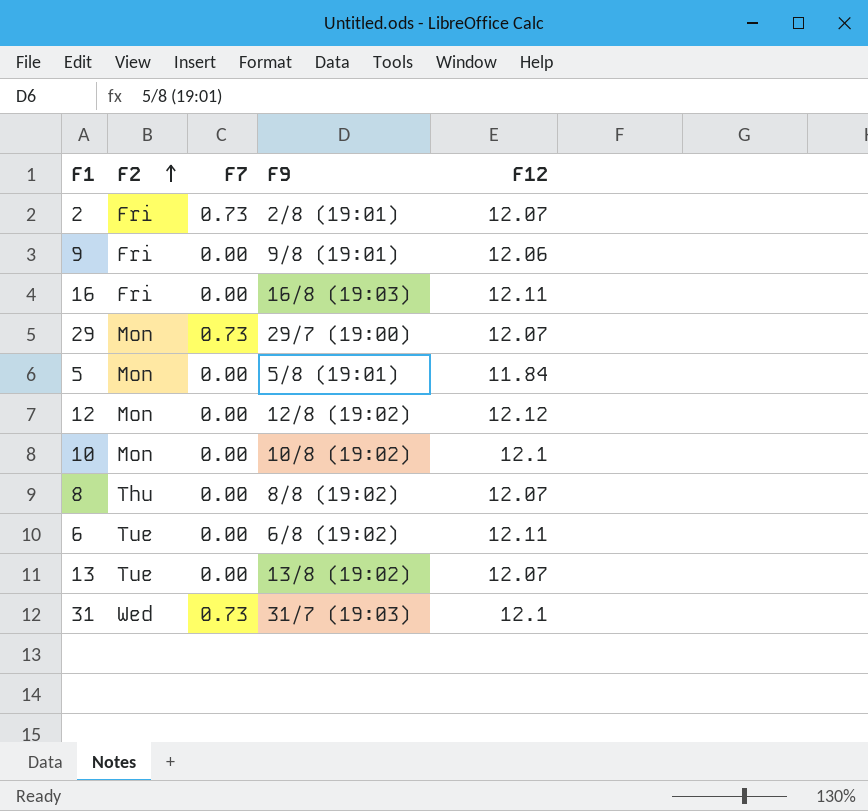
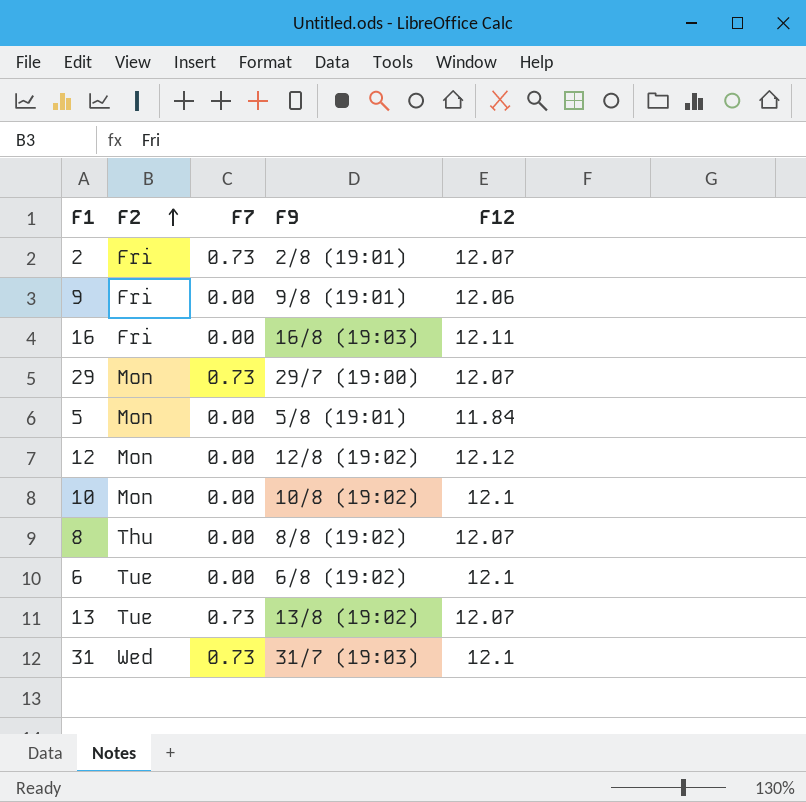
6 | F12: 12.11 -> 12.1
13 | F7: 0.00 -> 0.73

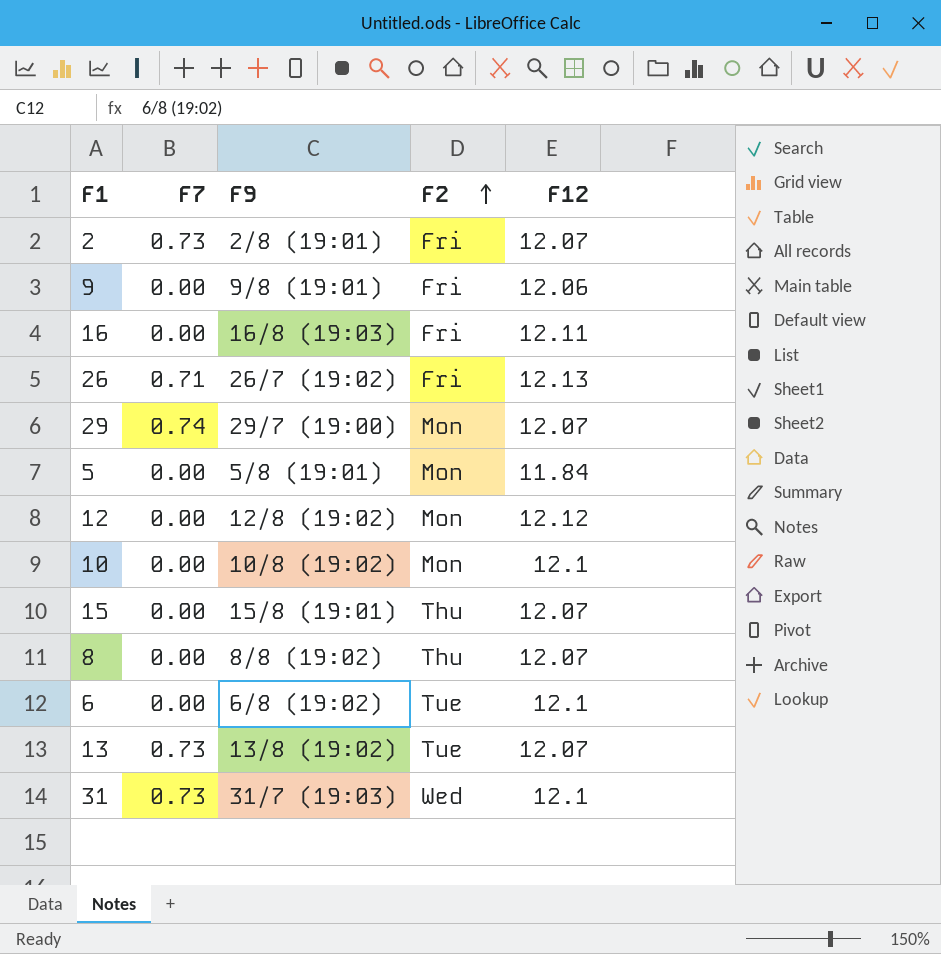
column F2 | position: 2 -> 4
row 26: none -> 0.71 | 26/7 (19:02) | Fri | 12.13
29 | F7: 0.73 -> 0.74
row 15: none -> 0.00 | 15/8 (19:01) | Thu | 12.07

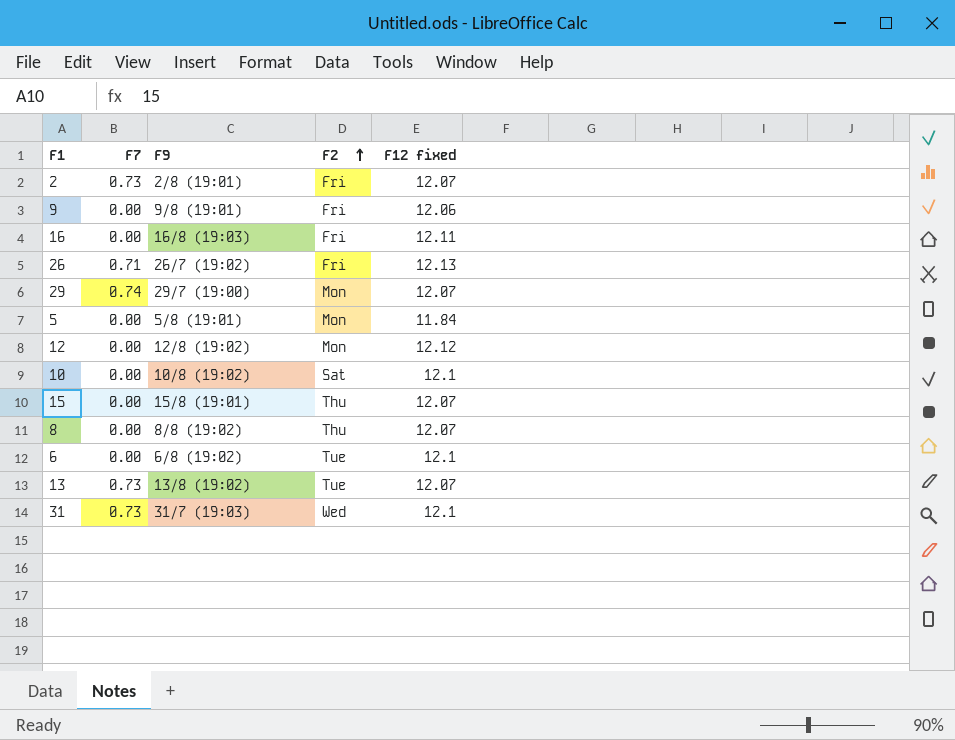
column name: F12 -> F12 fixed
10 | F2: Mon -> Sat

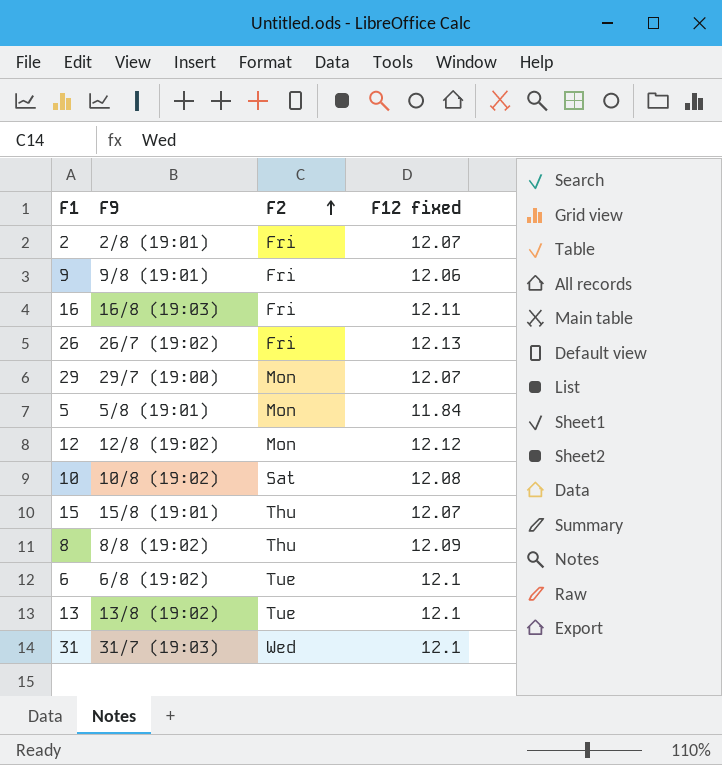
column F7 | position: 2 -> none
10 | F12 fixed: 12.1 -> 12.08
8 | F12 fixed: 12.07 -> 12.09
13 | F12 fixed: 12.07 -> 12.1

